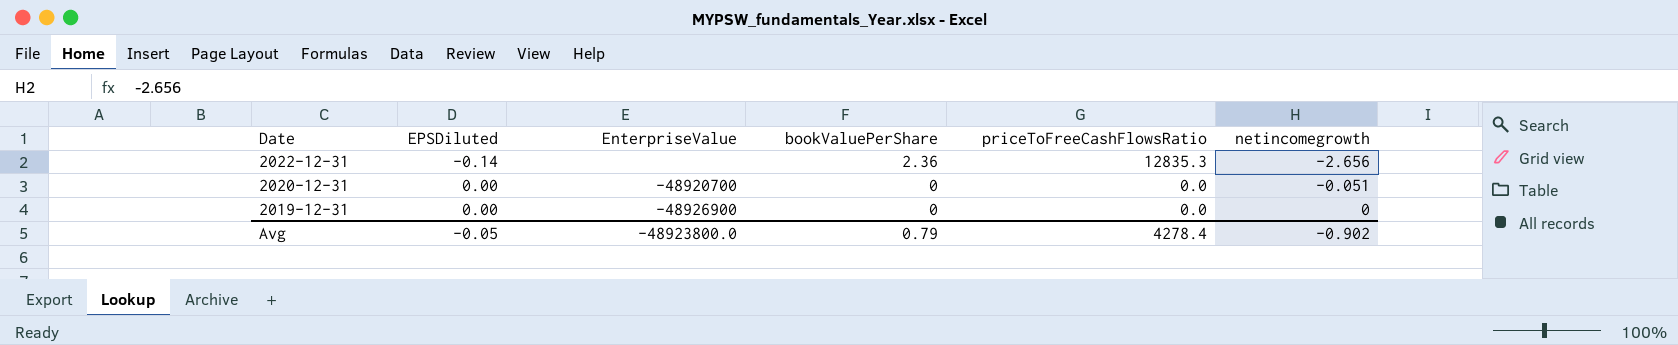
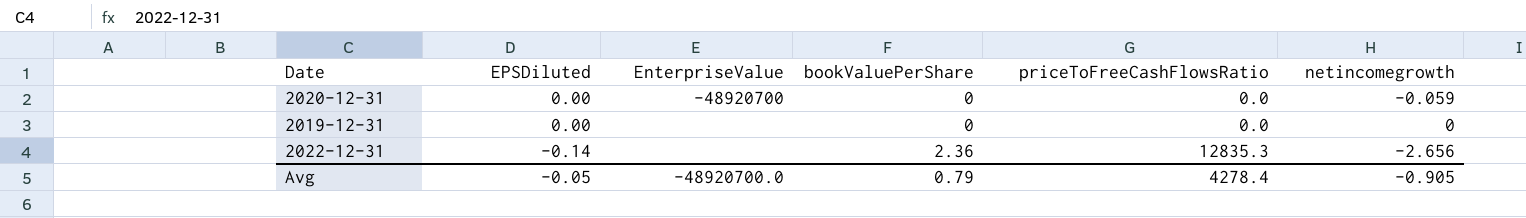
row order: Date descending -> EPSDiluted descending
2020-12-31 | netincomegrowth: -0.051 -> -0.059
2019-12-31 | EnterpriseValue: -48926900 -> none
Avg | EnterpriseValue: -48923800.0 -> -48920700.0
Avg | netincomegrowth: -0.902 -> -0.905

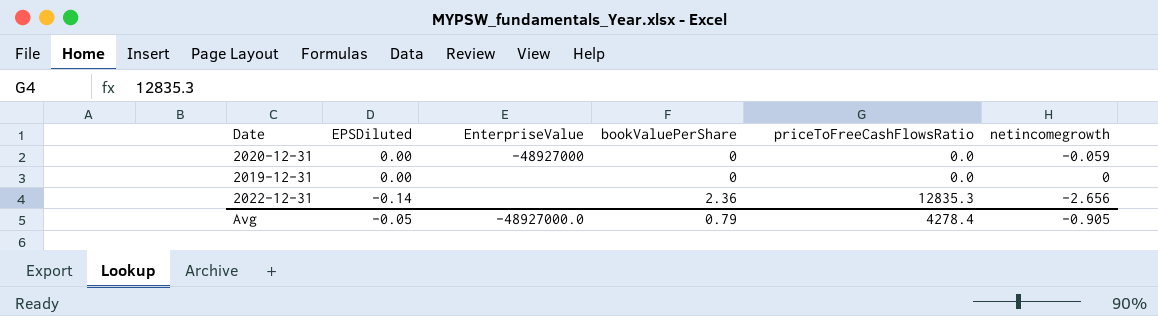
2020-12-31 | EnterpriseValue: -48920700 -> -48927000
Avg | EnterpriseValue: -48920700.0 -> -48927000.0

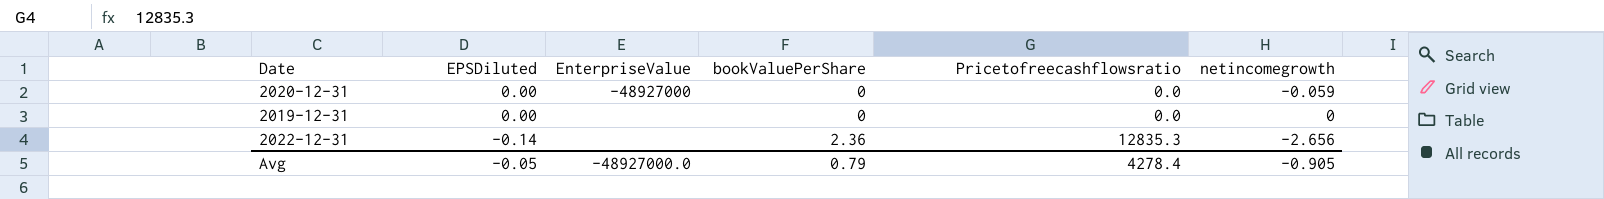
column name: priceToFreeCashFlowsRatio -> Pricetofreecashflowsratio

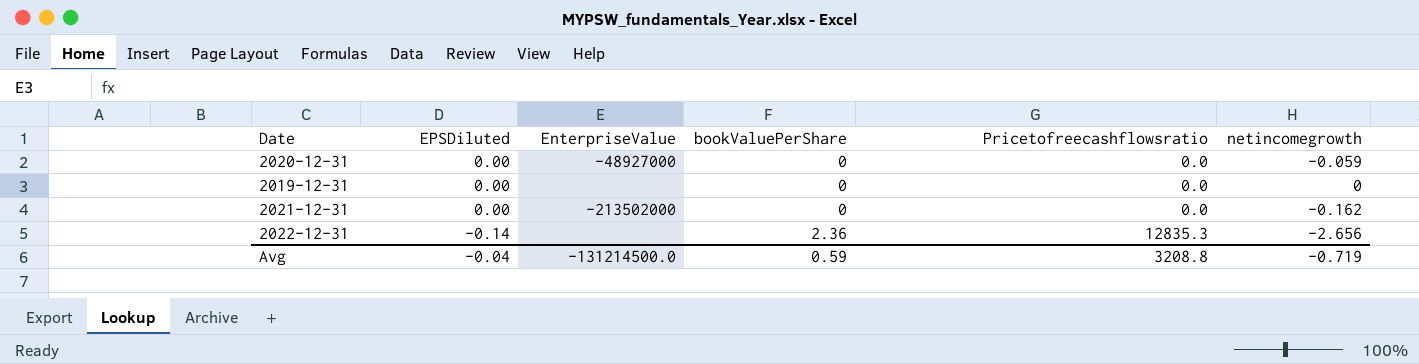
row 2021-12-31: none -> 0.00 | -213502000 | 0 | 0.0 | -0.162
Avg | EPSDiluted: -0.05 -> -0.04
Avg | EnterpriseValue: -48927000.0 -> -131214500.0
Avg | bookValuePerShare: 0.79 -> 0.59
Avg | Pricetofreecashflowsratio: 4278.4 -> 3208.8
Avg | netincomegrowth: -0.905 -> -0.719

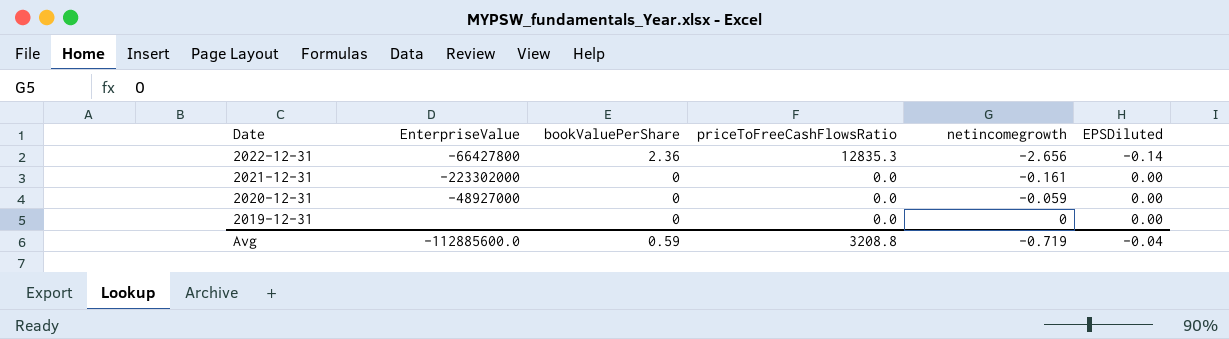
row order: EPSDiluted descending -> Date descending
column name: Pricetofreecashflowsratio -> priceToFreeCashFlowsRatio
column EPSDiluted | position: 2 -> 6
2022-12-31 | EnterpriseValue: none -> -66427800
2021-12-31 | EnterpriseValue: -213502000 -> -223302000
2021-12-31 | netincomegrowth: -0.162 -> -0.161
Avg | EnterpriseValue: -131214500.0 -> -112885600.0

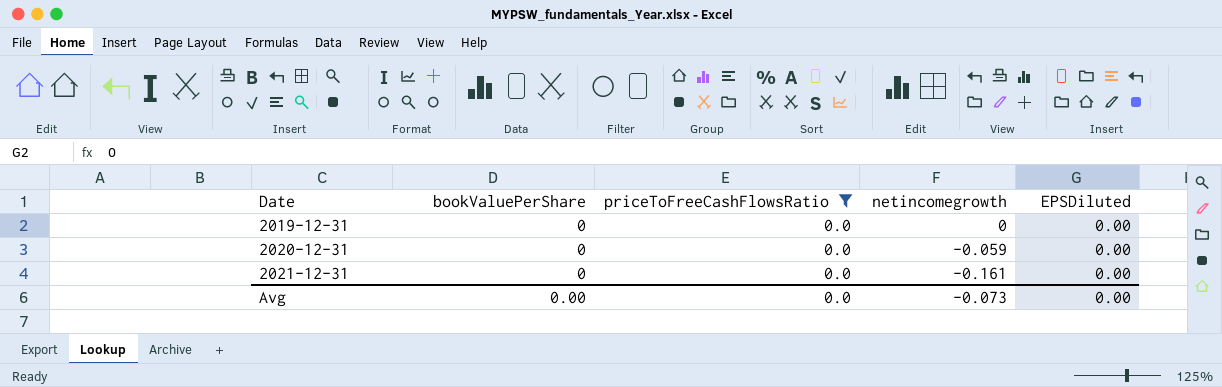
filter: none -> priceToFreeCashFlowsRatio = 0.0
row order: Date descending -> Date ascending
column EnterpriseValue | position: 2 -> none
Avg | bookValuePerShare: 0.59 -> 0.00
Avg | priceToFreeCashFlowsRatio: 3208.8 -> 0.0
Avg | netincomegrowth: -0.719 -> -0.073
Avg | EPSDiluted: -0.04 -> 0.00

